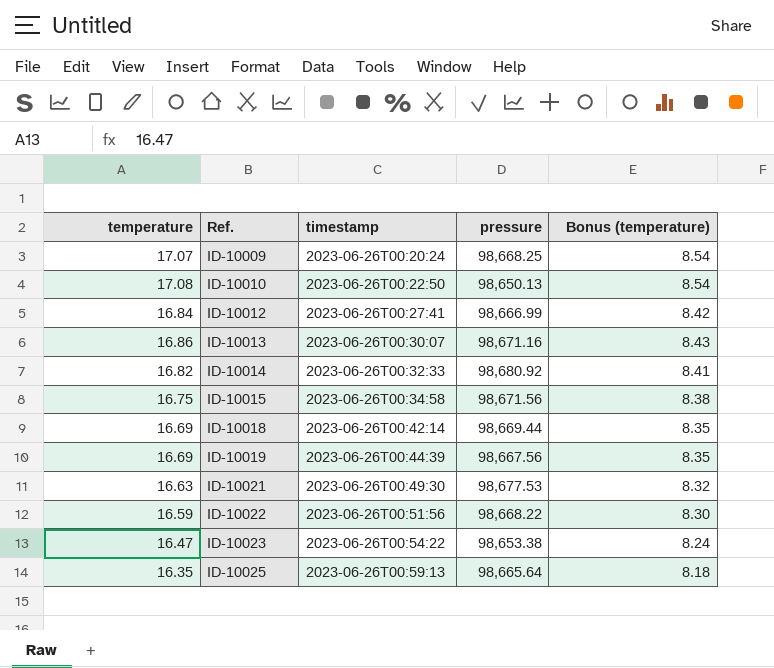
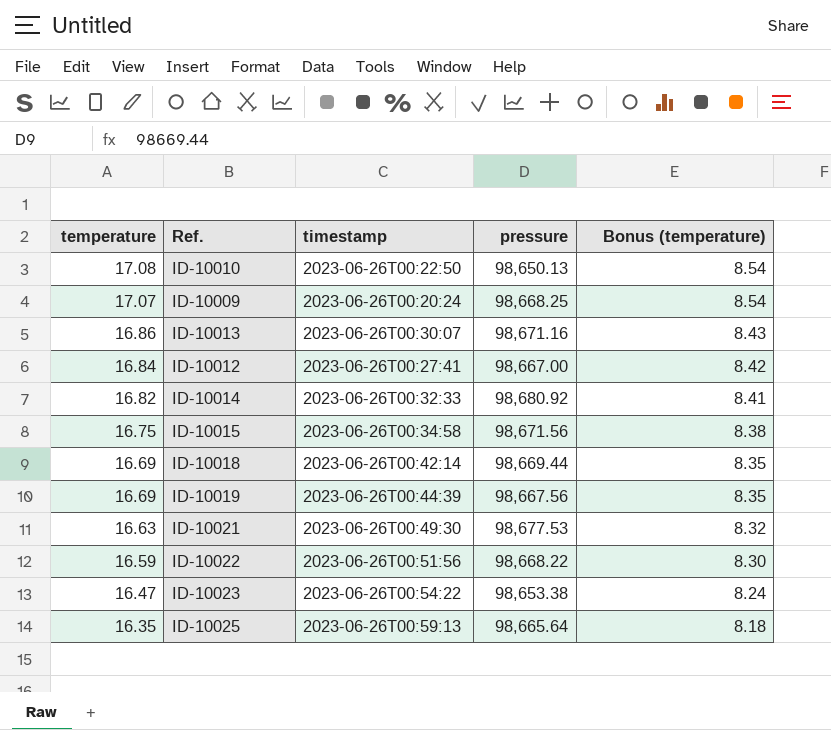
row order: Ref. ascending -> temperature descending
ID-10012 | pressure: 98,666.99 -> 98,667.00

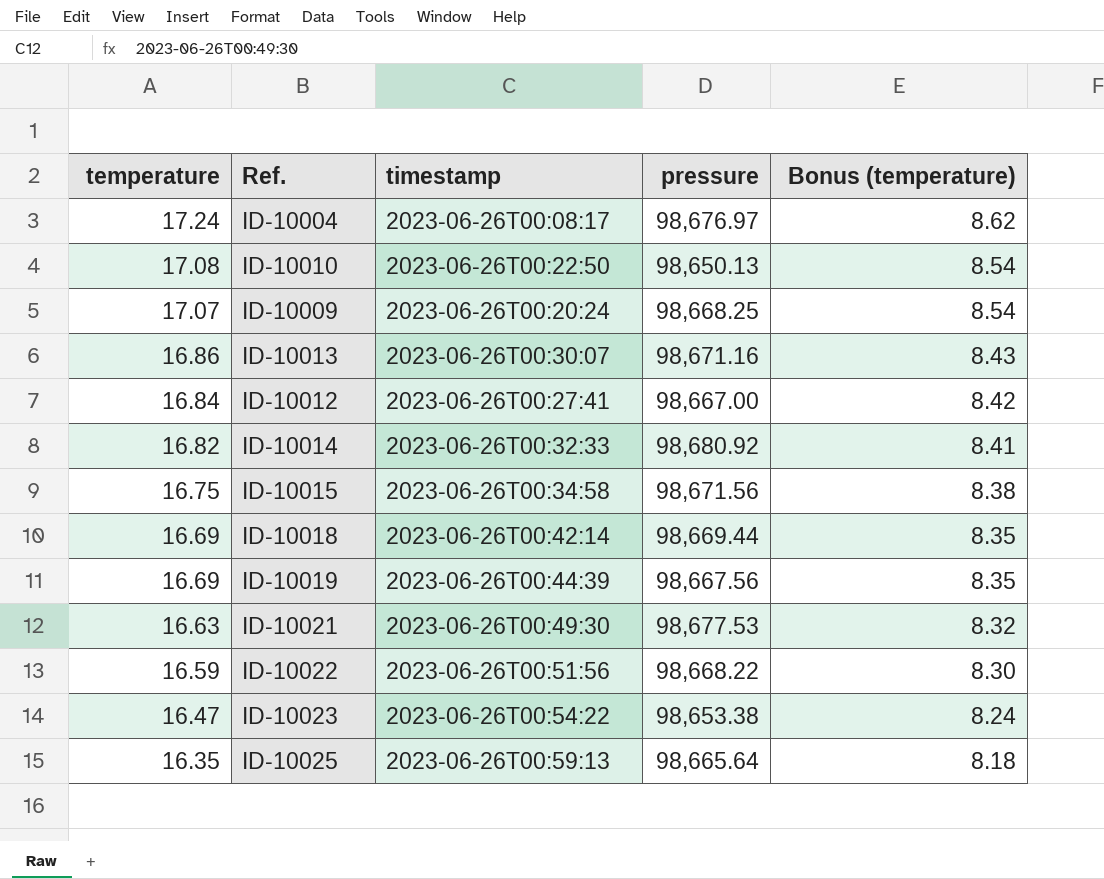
row ID-10004: none -> 17.24 | 2023-06-26T00:08:17 | 98,676.97 | 8.62

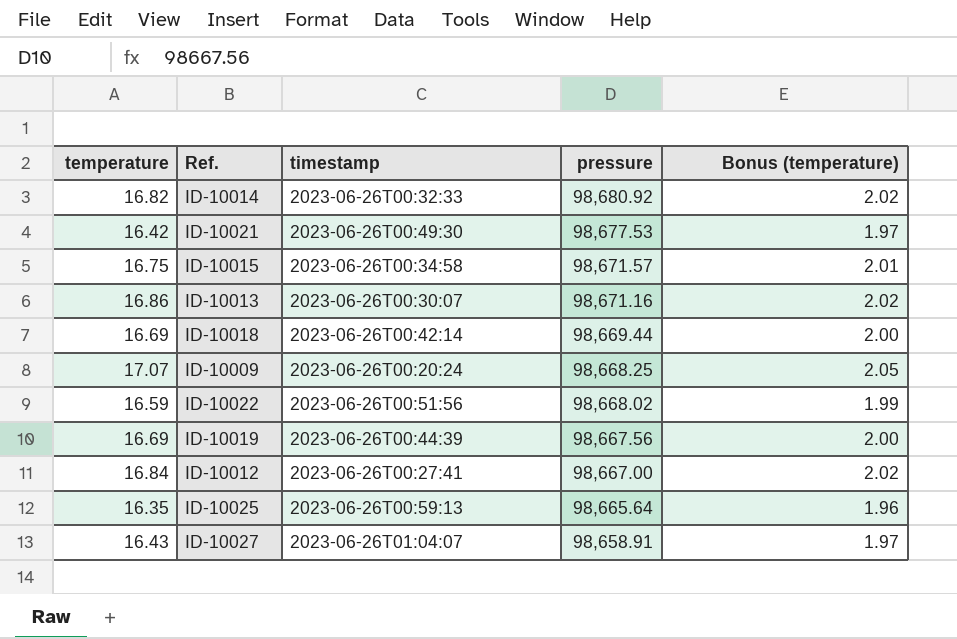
row order: temperature descending -> pressure descending
column Bonus (temperature) | formula: [temperature] * 0.5 -> [temperature] * 0.12
row ID-10004: 17.24 | 2023-06-26T00:08:17 | 98,676.97 | 8.62 -> none
row ID-10010: 17.08 | 2023-06-26T00:22:50 | 98,650.13 | 8.54 -> none
row ID-10023: 16.47 | 2023-06-26T00:54:22 | 98,653.38 | 8.24 -> none
ID-10021 | temperature: 16.63 -> 16.42
ID-10015 | pressure: 98,671.56 -> 98,671.57
ID-10022 | pressure: 98,668.22 -> 98,668.02
row ID-10027: none -> 16.43 | 2023-06-26T01:04:07 | 98,658.91 | 1.97

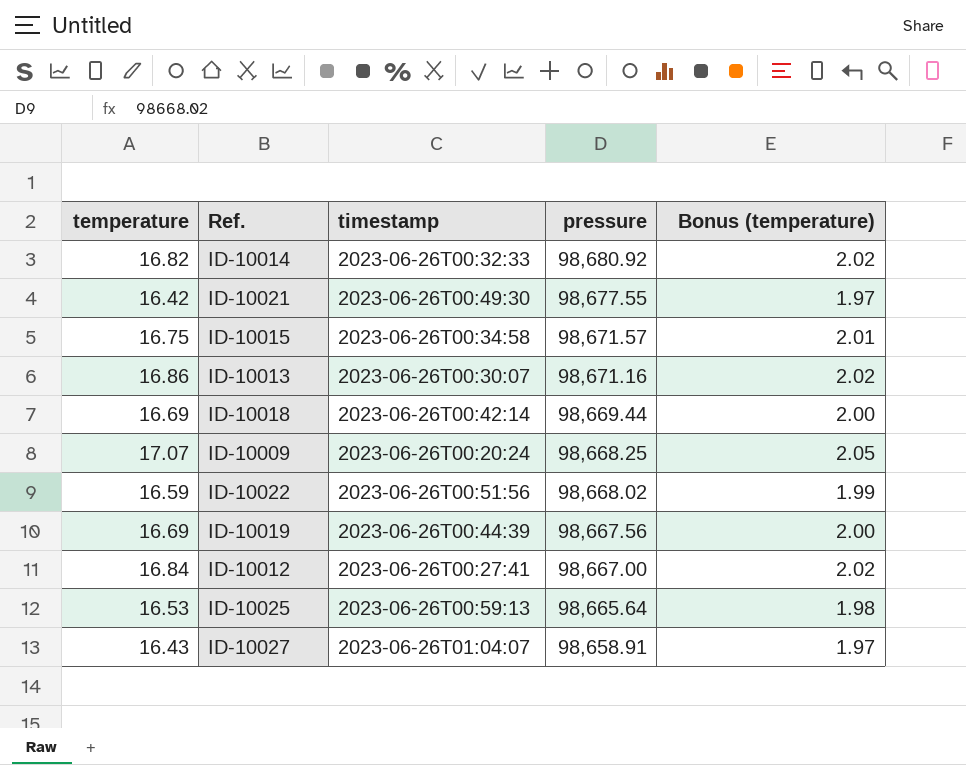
ID-10021 | pressure: 98,677.53 -> 98,677.55
ID-10025 | temperature: 16.35 -> 16.53
ID-10025 | Bonus (temperature): 1.96 -> 1.98

